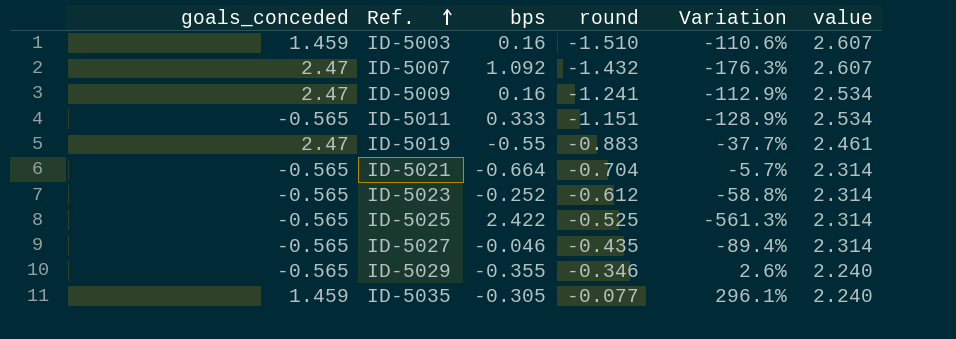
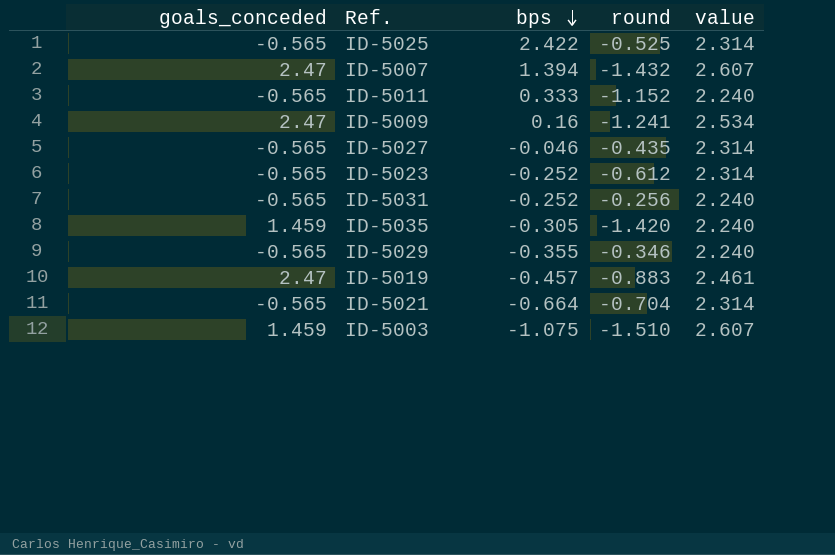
row order: Ref. ascending -> bps descending
column Variation | formula: ([bps] - [round]) / [round] -> none
ID-5007 | bps: 1.092 -> 1.394
ID-5011 | round: -1.151 -> -1.152
ID-5011 | value: 2.534 -> 2.240
row ID-5031: none -> -0.565 | -0.252 | -0.256 | 2.240
ID-5035 | round: -0.077 -> -1.420
ID-5019 | bps: -0.55 -> -0.457
ID-5003 | bps: 0.16 -> -1.075

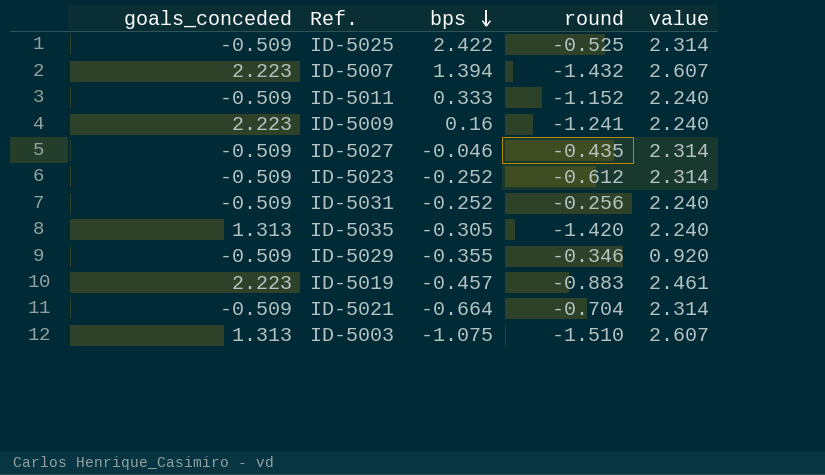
ID-5025 | goals_conceded: -0.565 -> -0.509
ID-5007 | goals_conceded: 2.47 -> 2.223
ID-5011 | goals_conceded: -0.565 -> -0.509
ID-5009 | goals_conceded: 2.47 -> 2.223
ID-5009 | value: 2.534 -> 2.240
ID-5027 | goals_conceded: -0.565 -> -0.509
ID-5023 | goals_conceded: -0.565 -> -0.509
ID-5031 | goals_conceded: -0.565 -> -0.509
ID-5035 | goals_conceded: 1.459 -> 1.313
ID-5029 | goals_conceded: -0.565 -> -0.509
ID-5029 | value: 2.240 -> 0.920
ID-5019 | goals_conceded: 2.47 -> 2.223
ID-5021 | goals_conceded: -0.565 -> -0.509
ID-5003 | goals_conceded: 1.459 -> 1.313

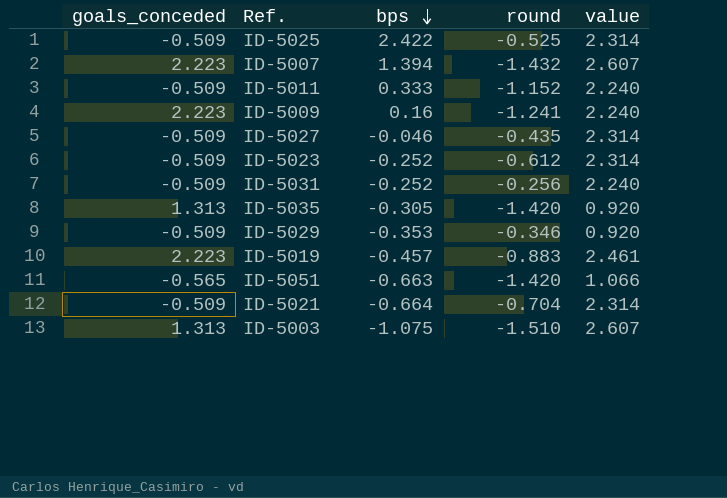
ID-5035 | value: 2.240 -> 0.920
ID-5029 | bps: -0.355 -> -0.353
row ID-5051: none -> -0.565 | -0.663 | -1.420 | 1.066

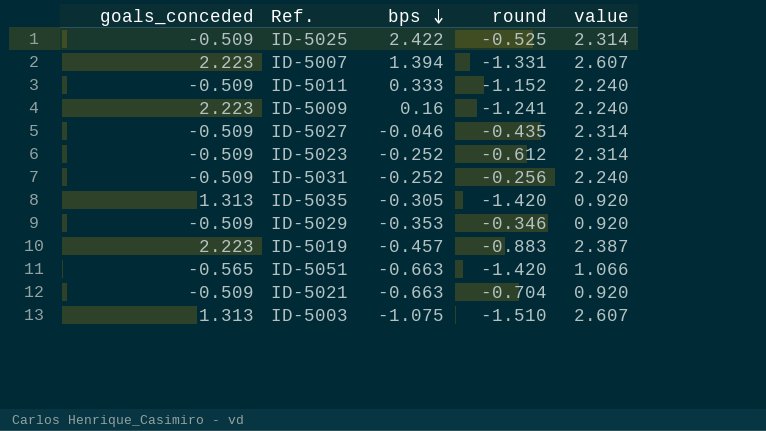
ID-5007 | round: -1.432 -> -1.331
ID-5019 | value: 2.461 -> 2.387
ID-5021 | bps: -0.664 -> -0.663
ID-5021 | value: 2.314 -> 0.920

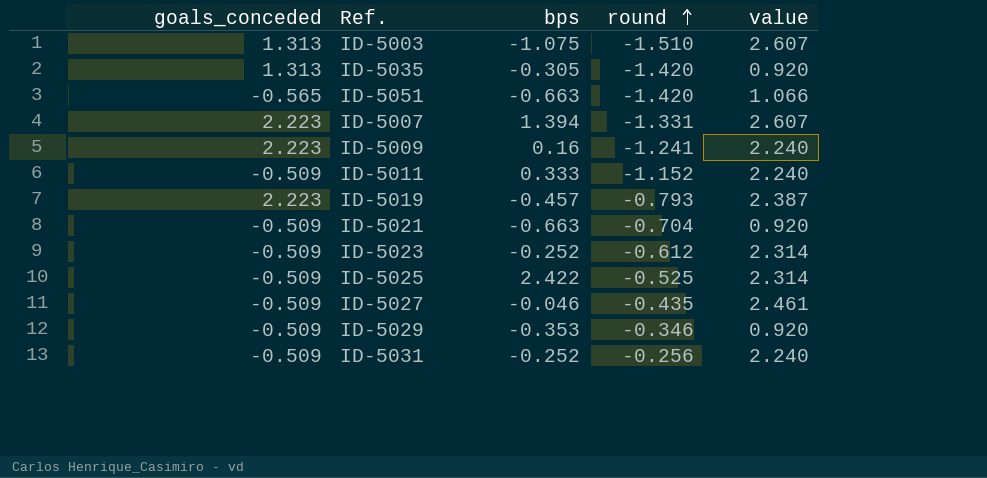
row order: bps descending -> round ascending
ID-5019 | round: -0.883 -> -0.793
ID-5027 | value: 2.314 -> 2.461

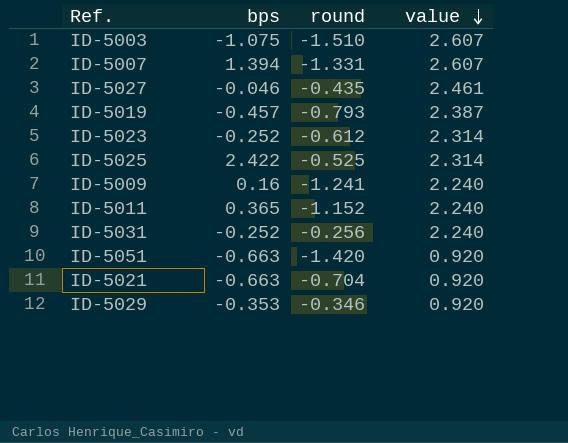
row order: round ascending -> value descending
column goals_conceded | position: 1 -> none
row ID-5035: 1.313 | -0.305 | -1.420 | 0.920 -> none
ID-5011 | bps: 0.333 -> 0.365
ID-5051 | value: 1.066 -> 0.920

